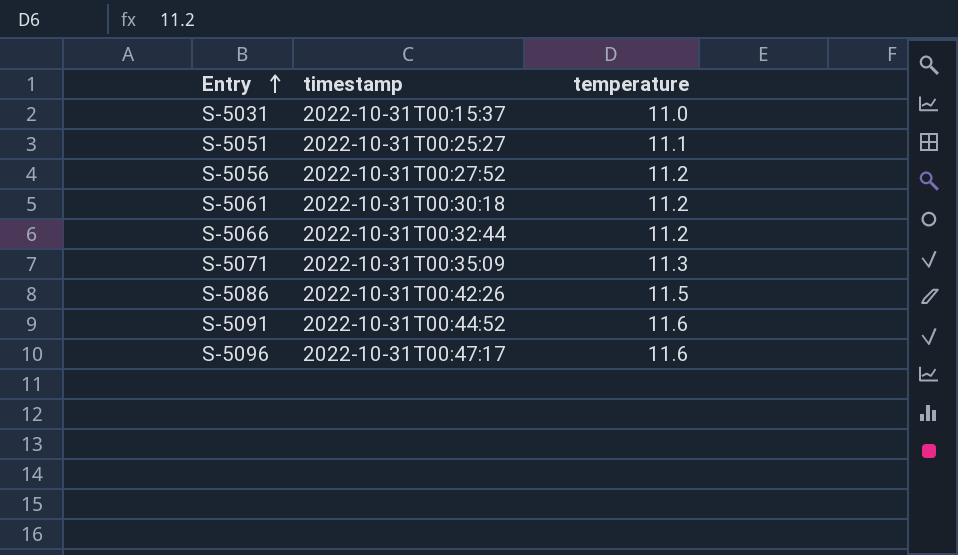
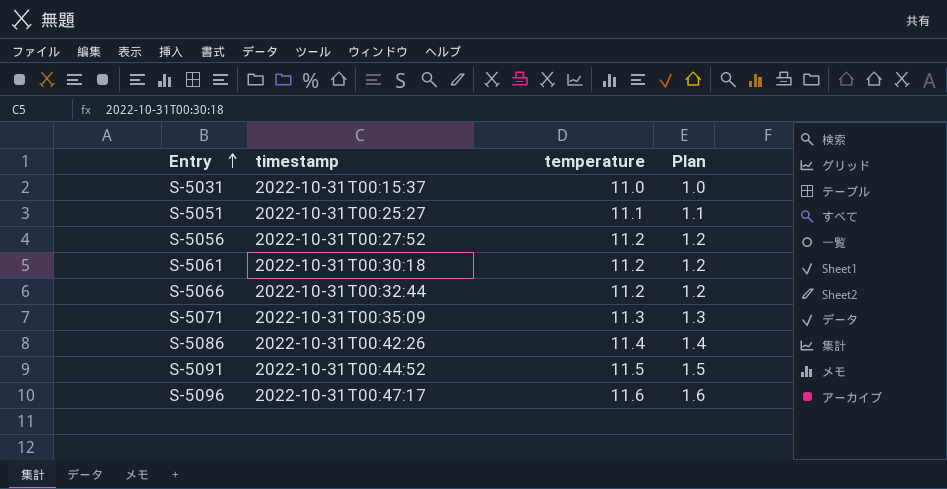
column Plan | formula: none -> [temperature] - 10
S-5086 | temperature: 11.5 -> 11.4
S-5091 | temperature: 11.6 -> 11.5

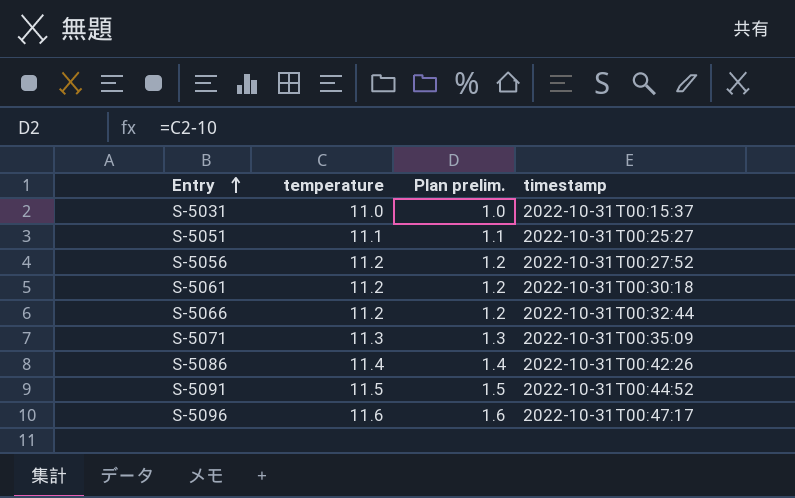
column name: Plan -> Plan prelim.
column timestamp | position: 2 -> 4

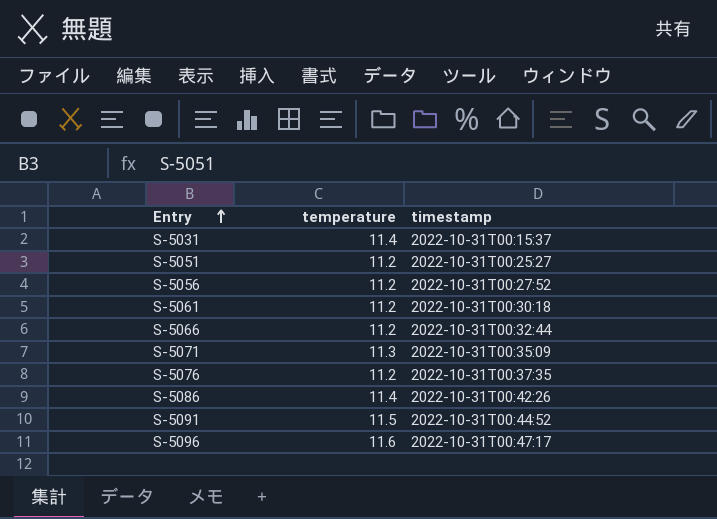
column Plan prelim. | formula: [temperature] - 10 -> none
S-5031 | temperature: 11.0 -> 11.4
S-5051 | temperature: 11.1 -> 11.2
row S-5076: none -> 11.2 | 2022-10-31T00:37:35

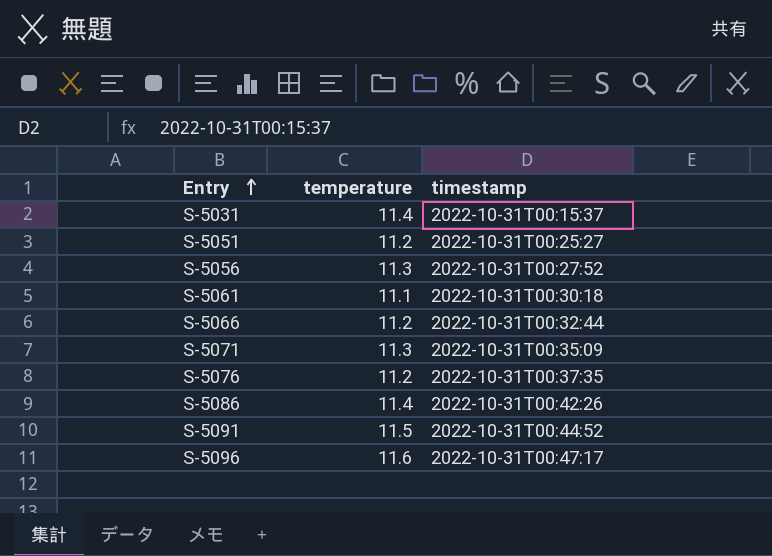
S-5056 | temperature: 11.2 -> 11.3
S-5061 | temperature: 11.2 -> 11.1

